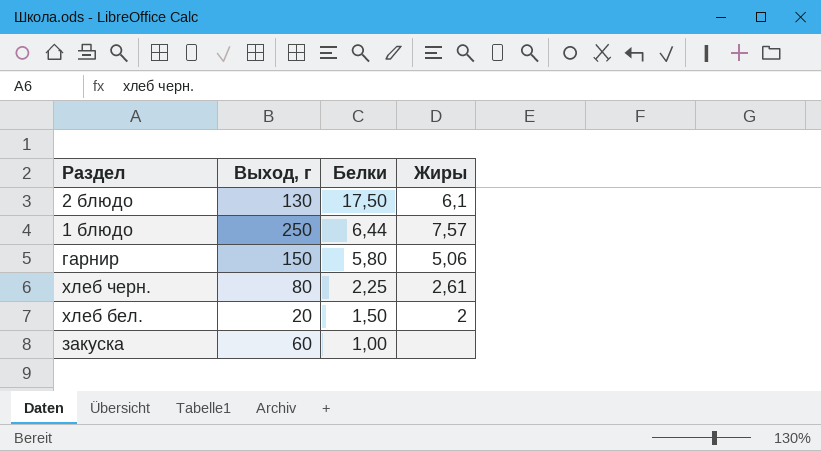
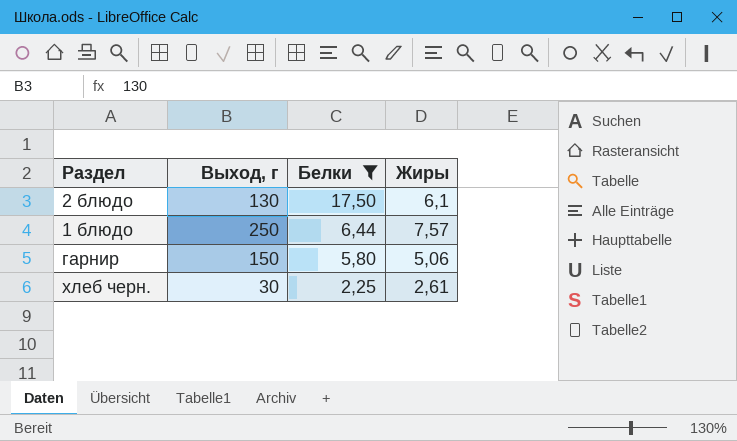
filter: none -> Белки >= 2,25
хлеб черн. | Выход, г: 80 -> 30

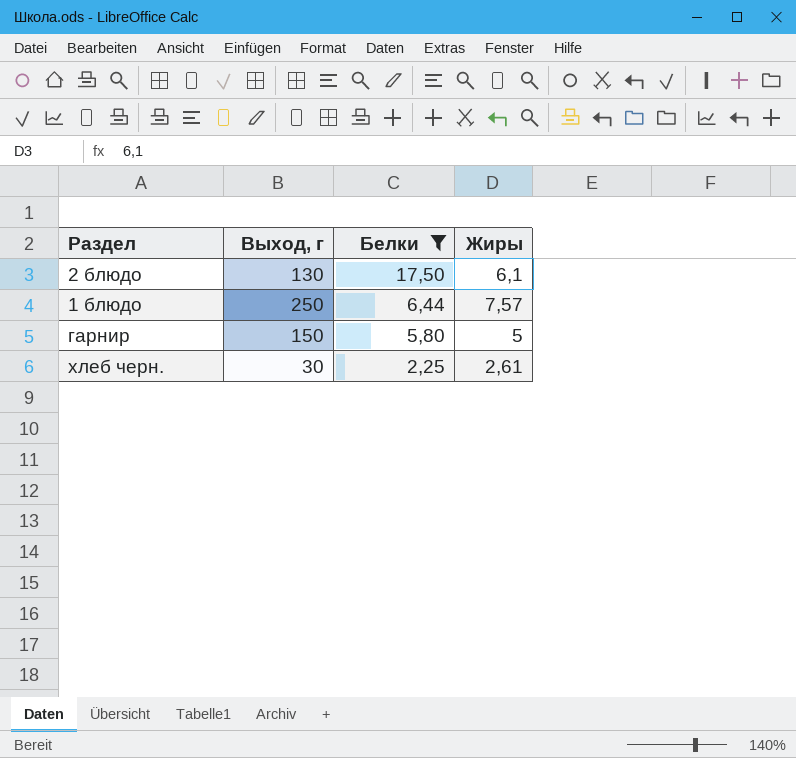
гарнир | Жиры: 5,06 -> 5

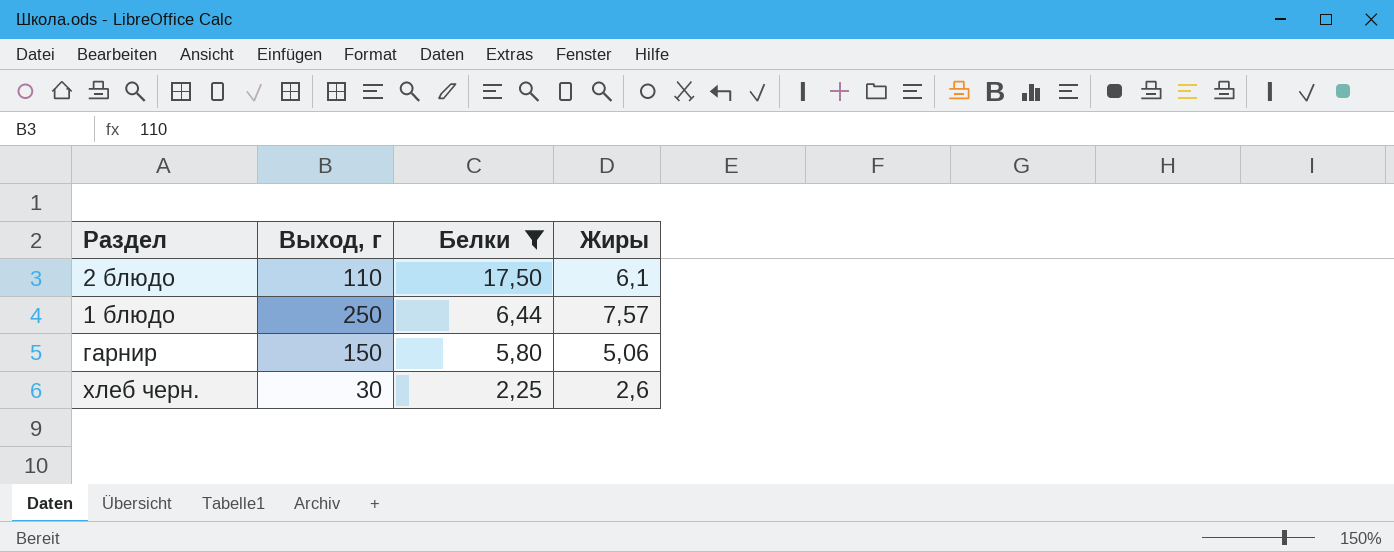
2 блюдо | Выход, г: 130 -> 110
гарнир | Жиры: 5 -> 5,06
хлеб черн. | Жиры: 2,61 -> 2,6

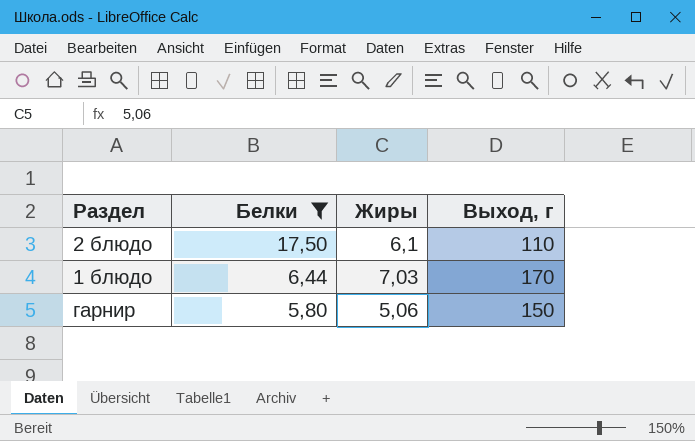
column Выход, г | position: 2 -> 4
row хлеб черн.: 30 | 2,25 | 2,6 -> none
1 блюдо | Жиры: 7,57 -> 7,03
1 блюдо | Выход, г: 250 -> 170

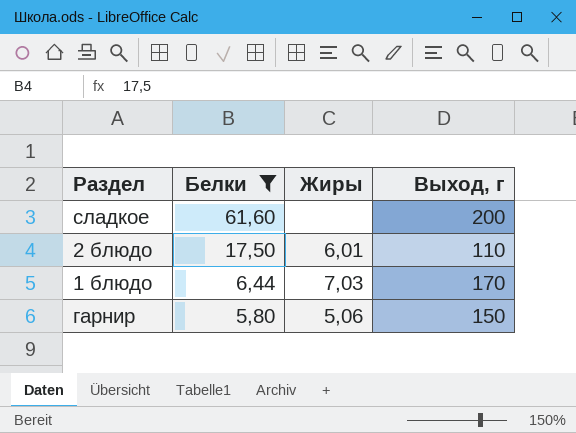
row сладкое: none -> 61,60 | none | 200
2 блюдо | Жиры: 6,1 -> 6,01

